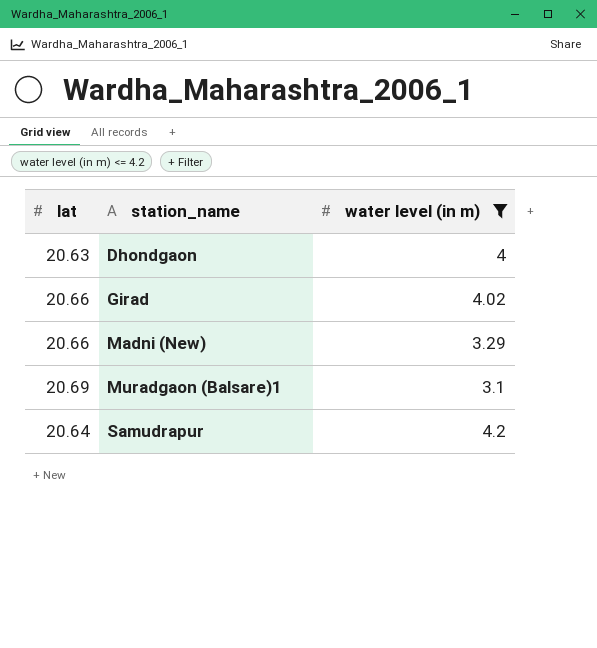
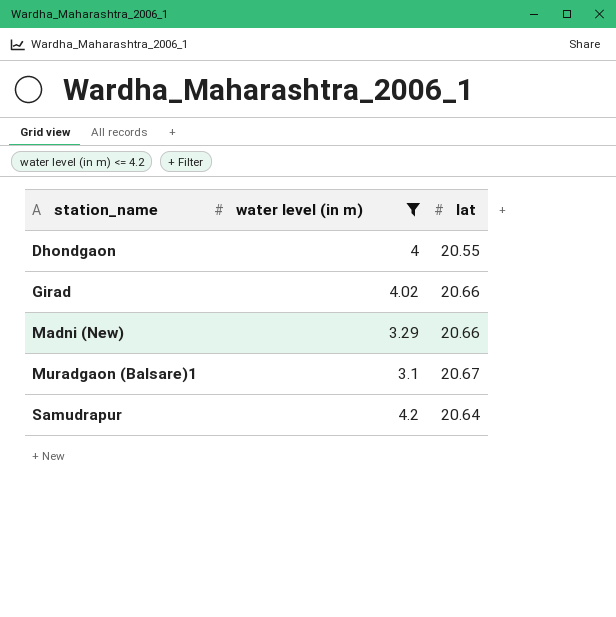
column lat | position: 1 -> 3
Dhondgaon | lat: 20.63 -> 20.55
Muradgaon (Balsare)1 | lat: 20.69 -> 20.67

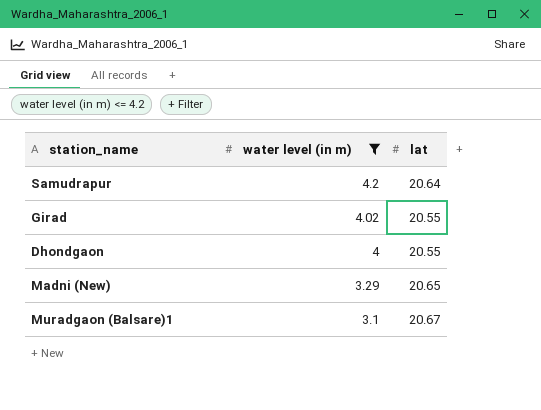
row order: station_name ascending -> water level (in m) descending
Girad | lat: 20.66 -> 20.55
Madni (New) | lat: 20.66 -> 20.65

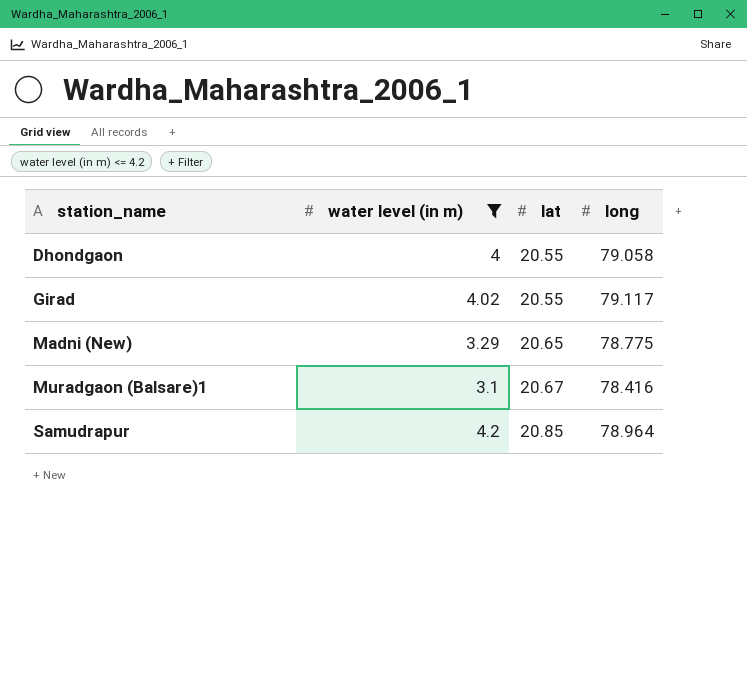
row order: water level (in m) descending -> station_name ascending
column long | position: none -> 4
Samudrapur | lat: 20.64 -> 20.85

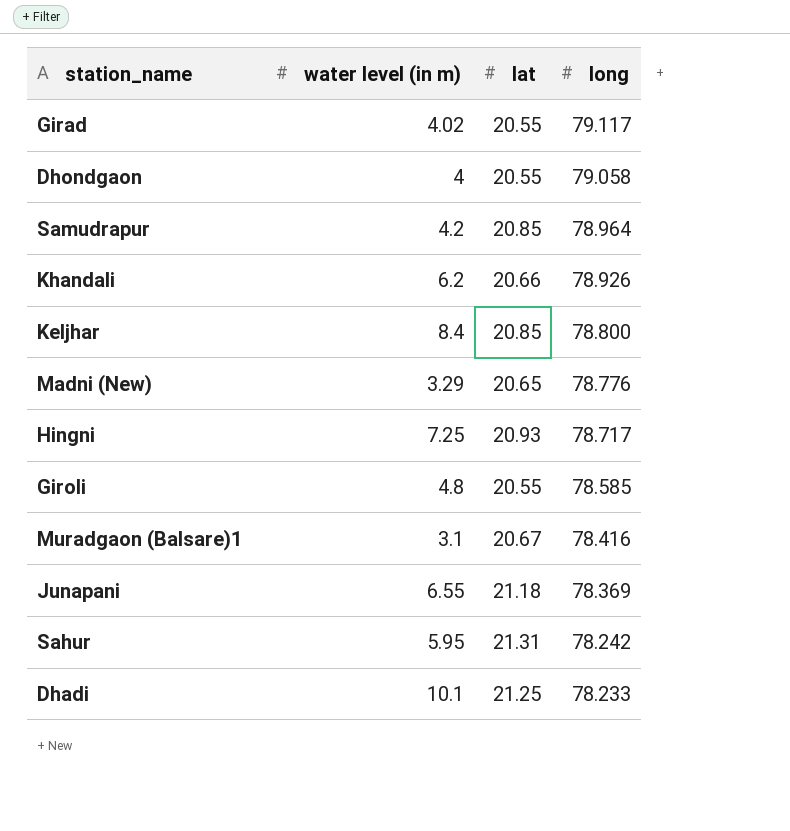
filter: water level (in m) <= 4.2 -> none
row order: station_name ascending -> long descending
Madni (New) | long: 78.775 -> 78.776

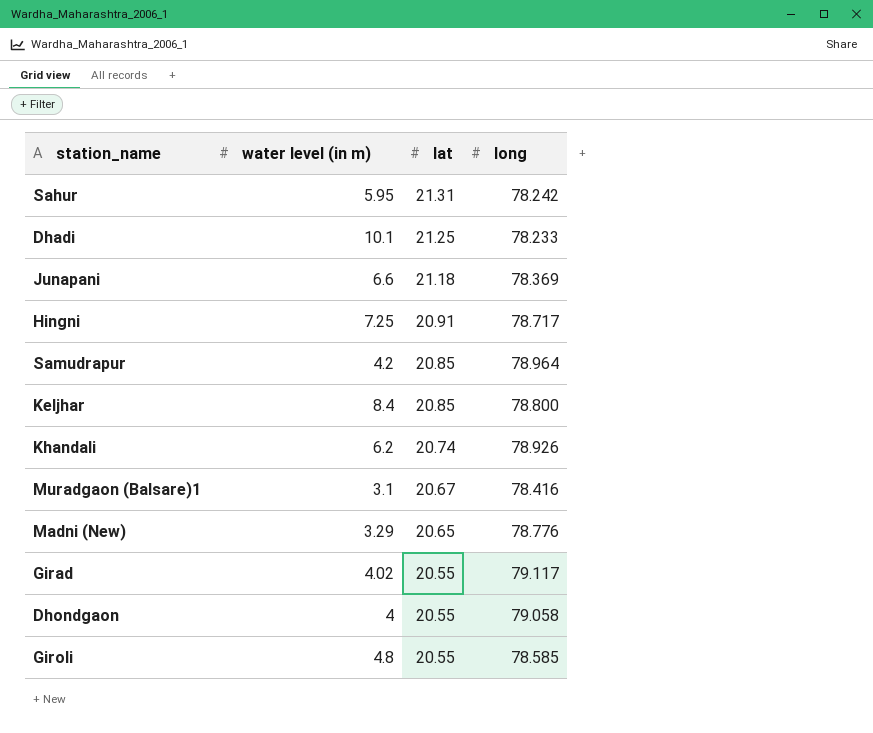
row order: long descending -> lat descending
Junapani | water level (in m): 6.55 -> 6.6
Hingni | lat: 20.93 -> 20.91
Khandali | lat: 20.66 -> 20.74

